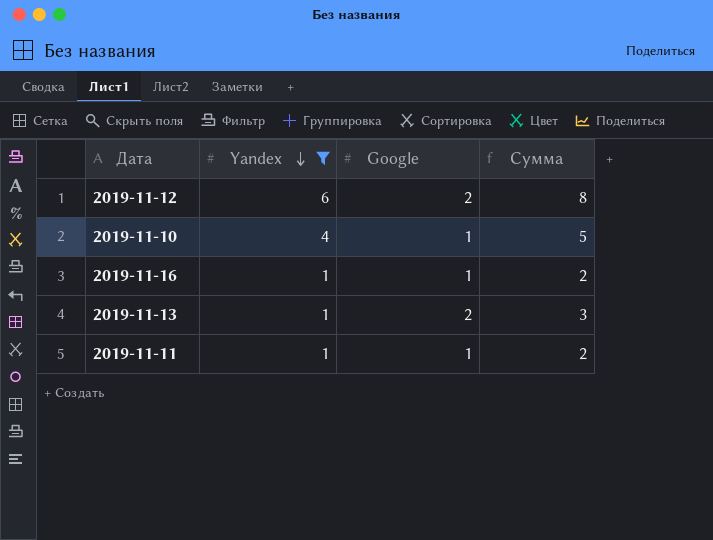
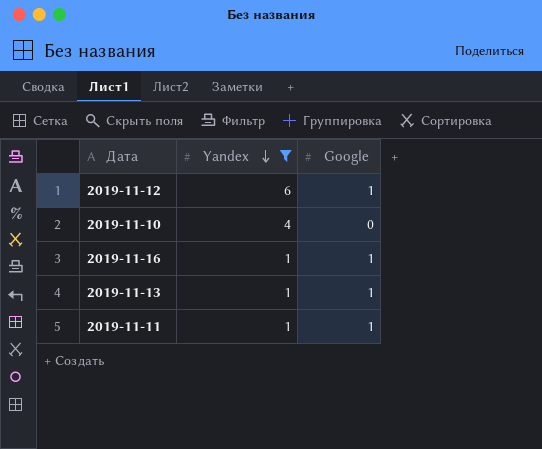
column Сумма | formula: [Yandex] + [Google] -> none
2019-11-12 | Google: 2 -> 1
2019-11-10 | Google: 1 -> 0
2019-11-13 | Google: 2 -> 1

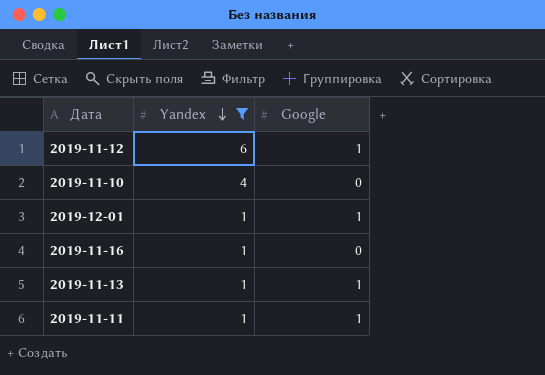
row 2019-12-01: none -> 1 | 1
2019-11-16 | Google: 1 -> 0

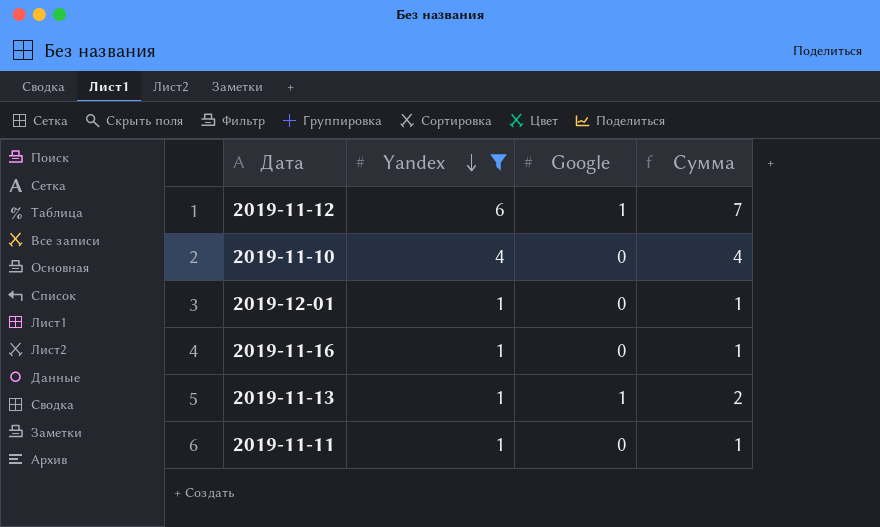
column Сумма | formula: none -> [Yandex] + [Google]
2019-12-01 | Google: 1 -> 0
2019-11-11 | Google: 1 -> 0

